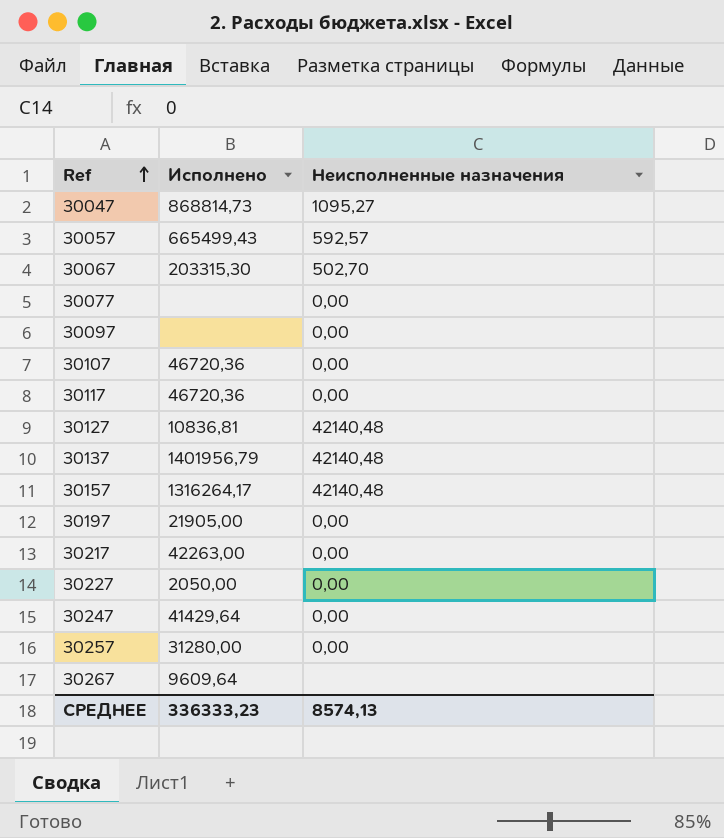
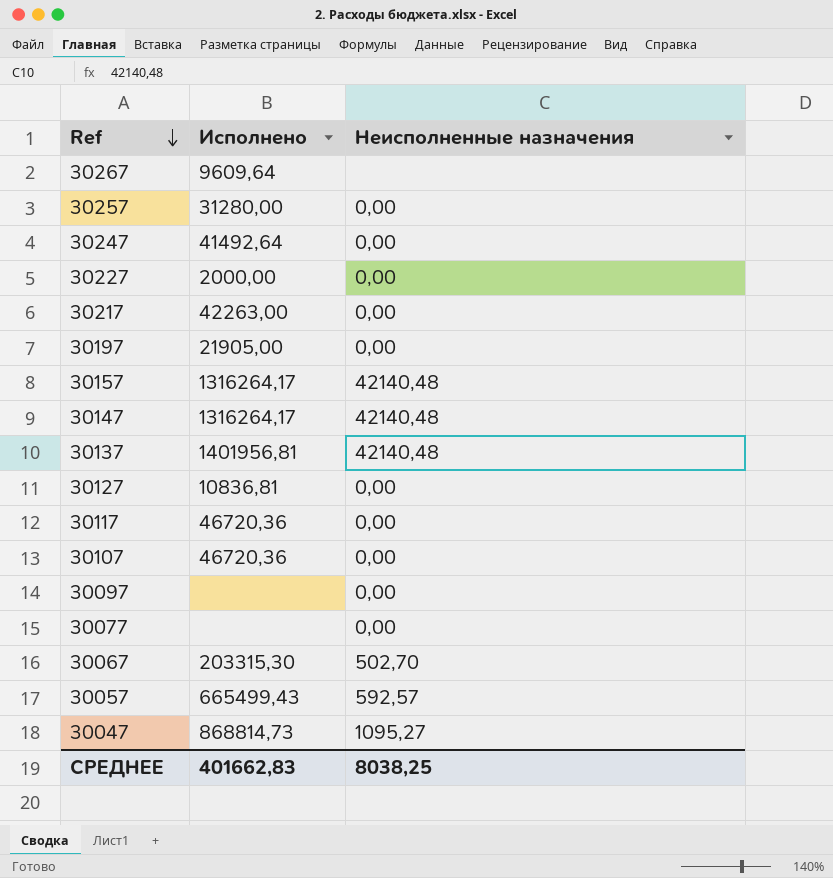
row order: Ref ascending -> Ref descending
30247 | Исполнено: 41429,64 -> 41492,64
30227 | Исполнено: 2050,00 -> 2000,00
row 30147: none -> 1316264,17 | 42140,48
30137 | Исполнено: 1401956,79 -> 1401956,81
30127 | Неисполненные назначения: 42140,48 -> 0,00
СРЕДНЕЕ | Исполнено: 336333,23 -> 401662,83
СРЕДНЕЕ | Неисполненные назначения: 8574,13 -> 8038,25

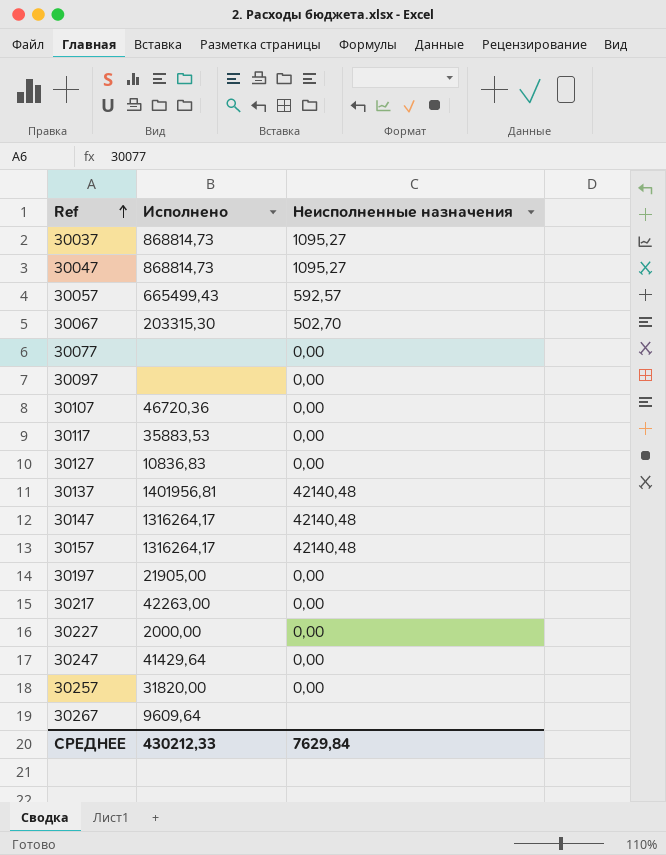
row order: Ref descending -> Ref ascending
row 30037: none -> 868814,73 | 1095,27
30117 | Исполнено: 46720,36 -> 35883,53
30127 | Исполнено: 10836,81 -> 10836,83
30247 | Исполнено: 41492,64 -> 41429,64
30257 | Исполнено: 31280,00 -> 31820,00
СРЕДНЕЕ | Исполнено: 401662,83 -> 430212,33
СРЕДНЕЕ | Неисполненные назначения: 8038,25 -> 7629,84

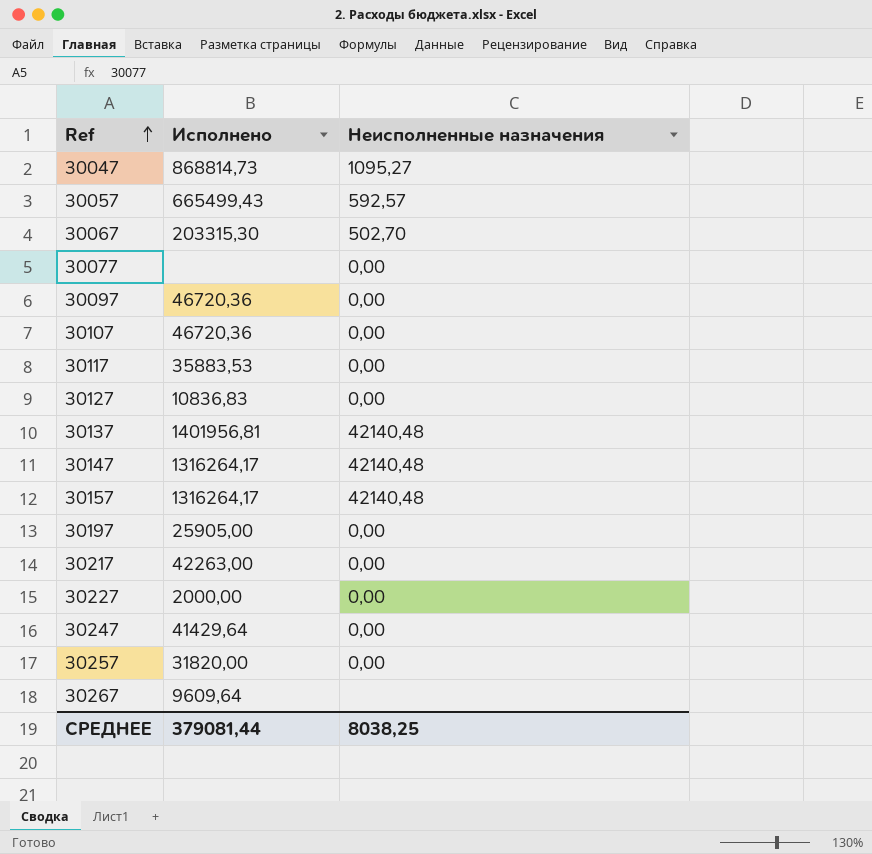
row 30037: 868814,73 | 1095,27 -> none
30097 | Исполнено: none -> 46720,36
30197 | Исполнено: 21905,00 -> 25905,00
СРЕДНЕЕ | Исполнено: 430212,33 -> 379081,44
СРЕДНЕЕ | Неисполненные назначения: 7629,84 -> 8038,25

